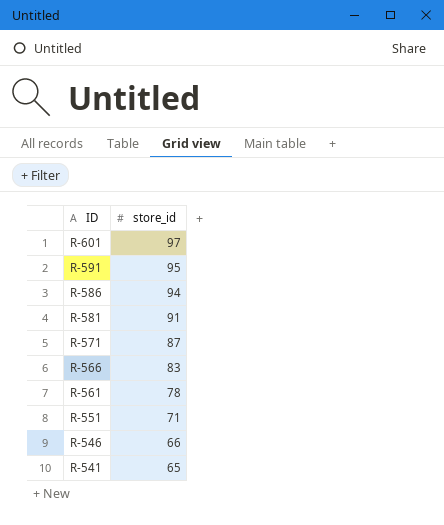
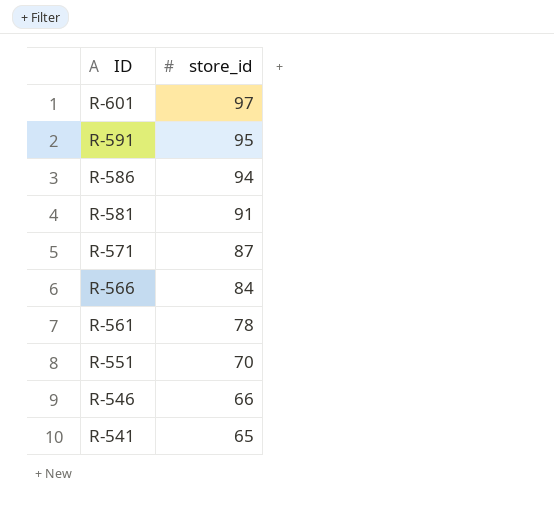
R-566 | store_id: 83 -> 84
R-551 | store_id: 71 -> 70

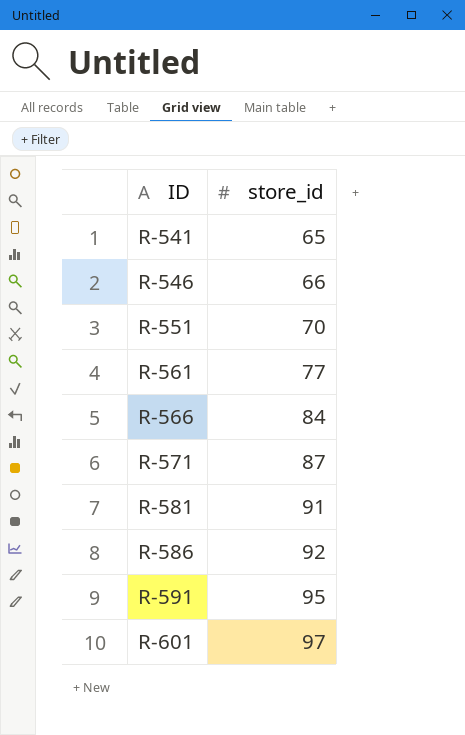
row order: ID descending -> ID ascending
R-561 | store_id: 78 -> 77
R-586 | store_id: 94 -> 92

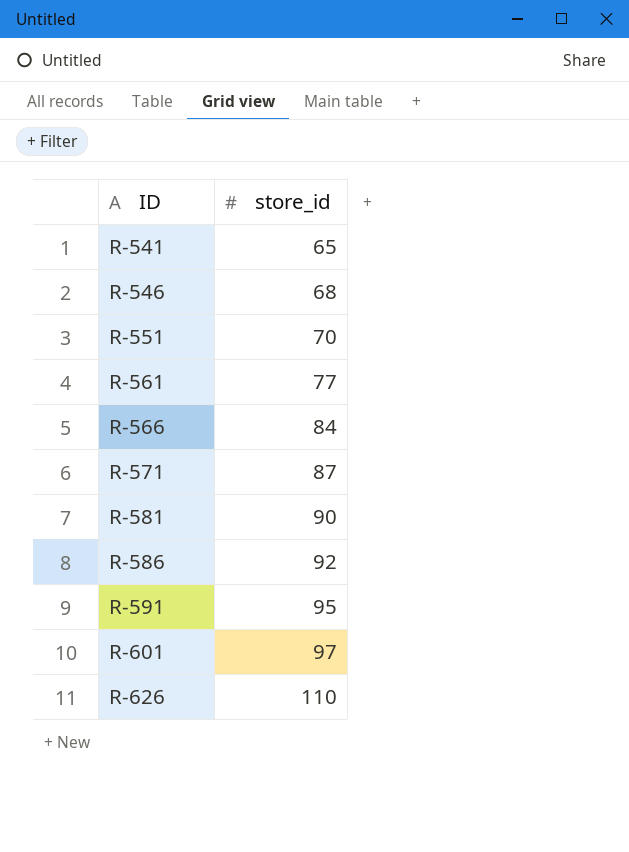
R-546 | store_id: 66 -> 68
R-581 | store_id: 91 -> 90
row R-626: none -> 110

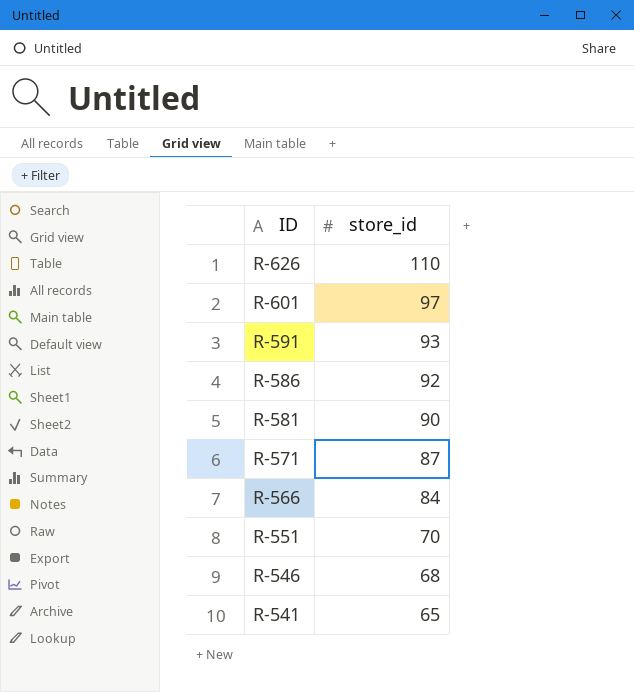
row order: ID ascending -> ID descending
row R-561: 77 -> none
R-591 | store_id: 95 -> 93

